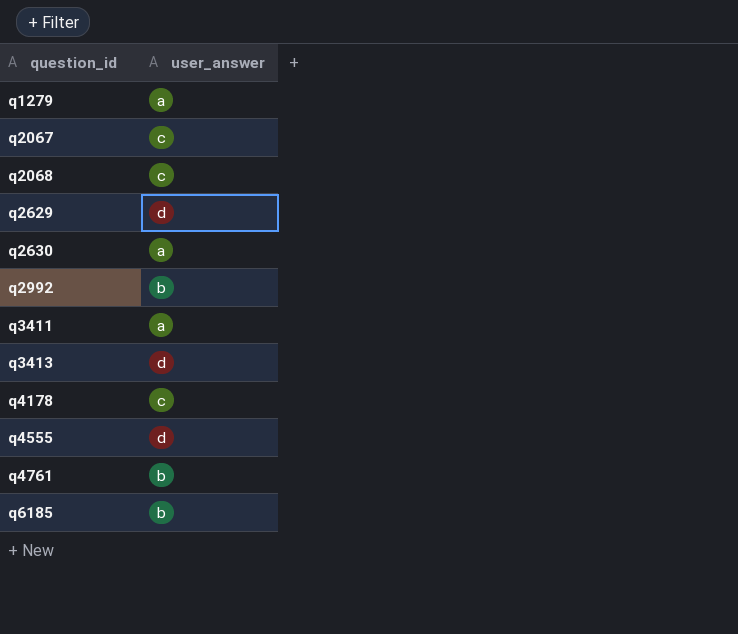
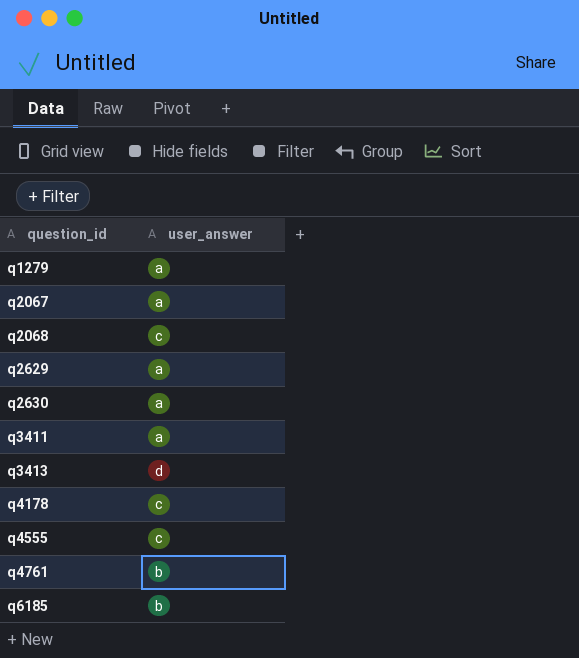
row q2992: b -> none
q2067 | user_answer: c -> a
q2629 | user_answer: d -> a
q4555 | user_answer: d -> c

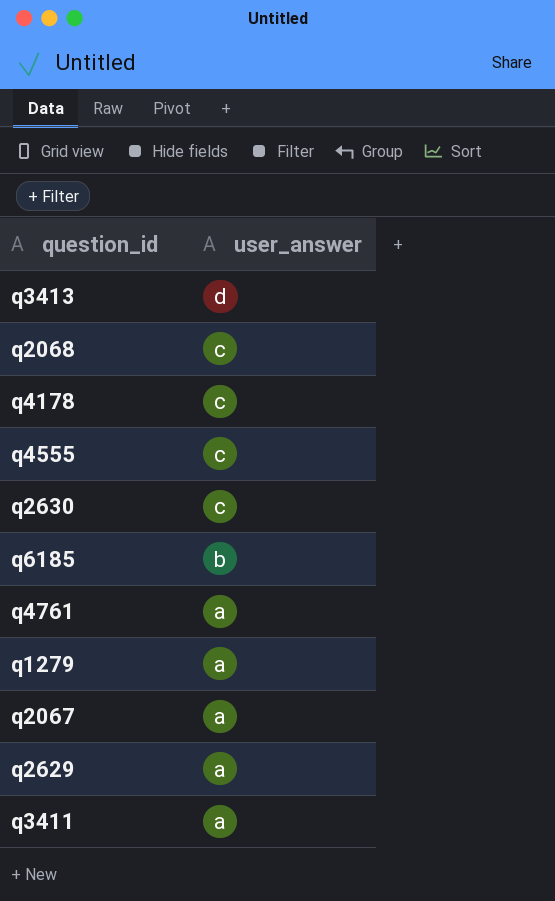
row order: question_id ascending -> user_answer descending
q2630 | user_answer: a -> c
q4761 | user_answer: b -> a

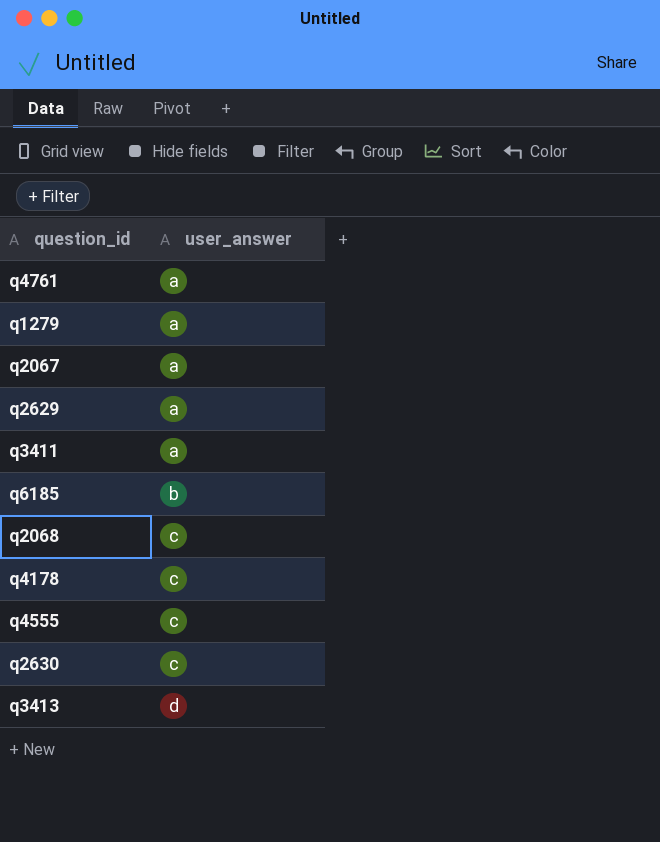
row order: user_answer descending -> user_answer ascending

